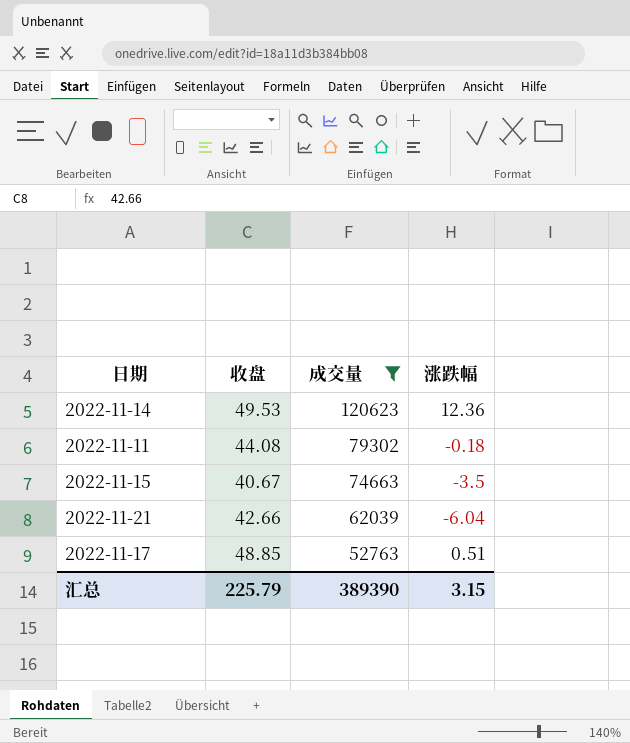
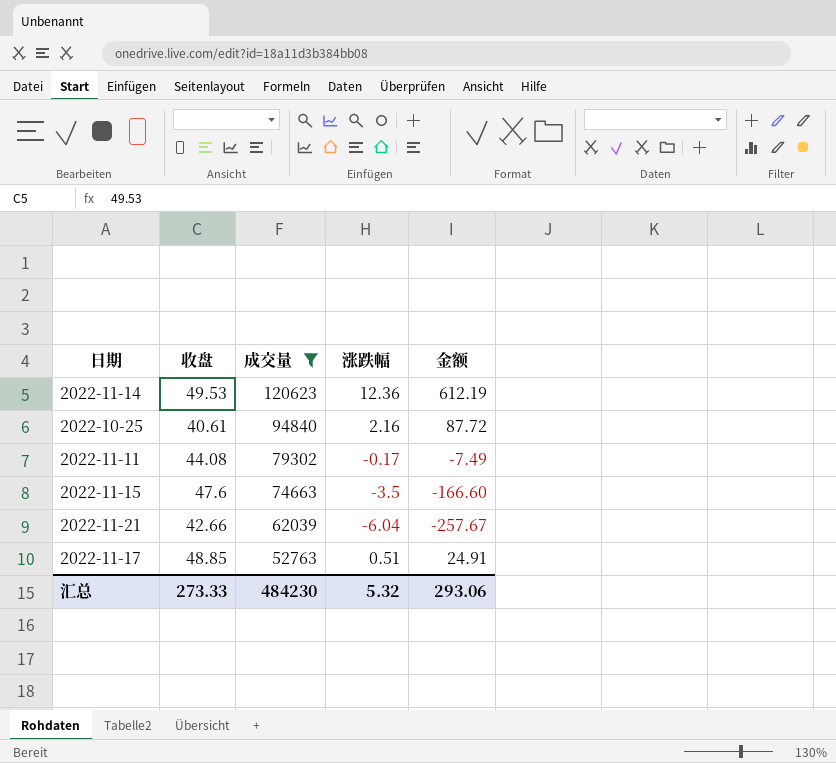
column 金额 | formula: none -> [收盘] * [涨跌幅]
row 2022-10-25: none -> 40.61 | 94840 | 2.16 | 87.72
2022-11-11 | 涨跌幅: -0.18 -> -0.17
2022-11-15 | 收盘: 40.67 -> 47.6
汇总 | 收盘: 225.79 -> 273.33
汇总 | 成交量: 389390 -> 484230
汇总 | 涨跌幅: 3.15 -> 5.32

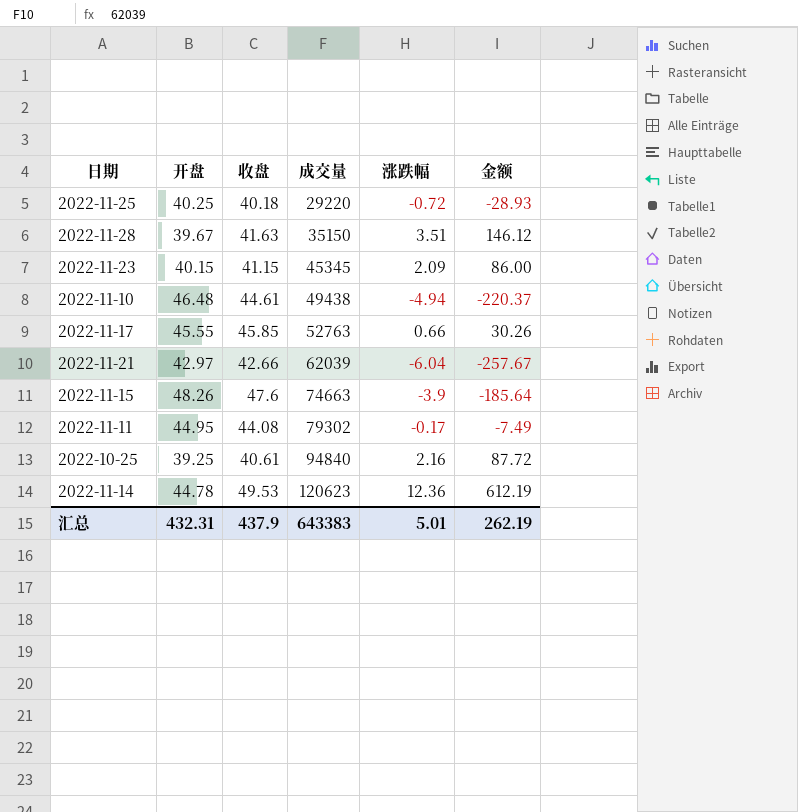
filter: 成交量 >= 52763 -> none
row order: 成交量 descending -> 成交量 ascending
column 开盘 | position: none -> 2
2022-11-17 | 收盘: 48.85 -> 45.85
2022-11-17 | 涨跌幅: 0.51 -> 0.66
2022-11-17 | 金额: 24.91 -> 30.26
2022-11-15 | 涨跌幅: -3.5 -> -3.9
2022-11-15 | 金额: -166.60 -> -185.64
汇总 | 收盘: 273.33 -> 437.9
汇总 | 成交量: 484230 -> 643383
汇总 | 涨跌幅: 5.32 -> 5.01
汇总 | 金额: 293.06 -> 262.19

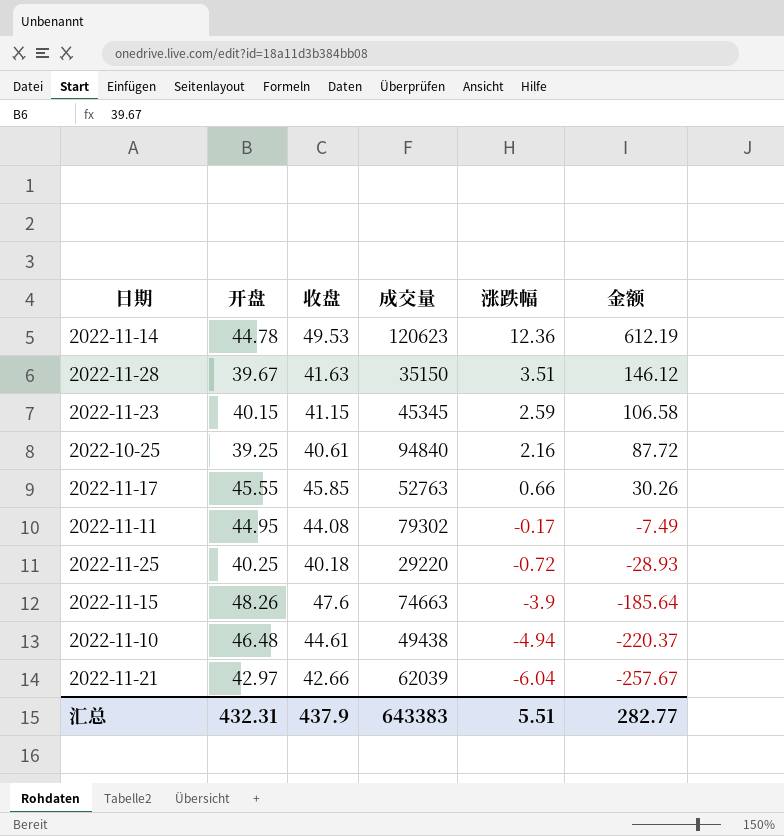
row order: 成交量 ascending -> 涨跌幅 descending
2022-11-23 | 涨跌幅: 2.09 -> 2.59
2022-11-23 | 金额: 86.00 -> 106.58
汇总 | 涨跌幅: 5.01 -> 5.51
汇总 | 金额: 262.19 -> 282.77

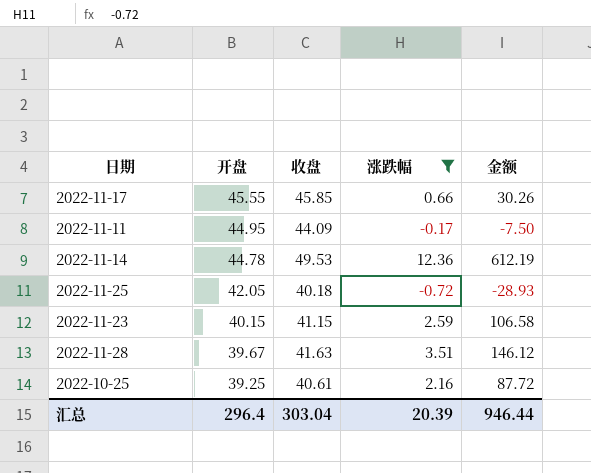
filter: none -> 涨跌幅 >= -0.72
row order: 涨跌幅 descending -> 开盘 descending
column 成交量 | position: 4 -> none
2022-11-11 | 收盘: 44.08 -> 44.09
2022-11-11 | 金额: -7.49 -> -7.50
2022-11-25 | 开盘: 40.25 -> 42.05
汇总 | 开盘: 432.31 -> 296.4
汇总 | 收盘: 437.9 -> 303.04
汇总 | 涨跌幅: 5.51 -> 20.39
汇总 | 金额: 282.77 -> 946.44

